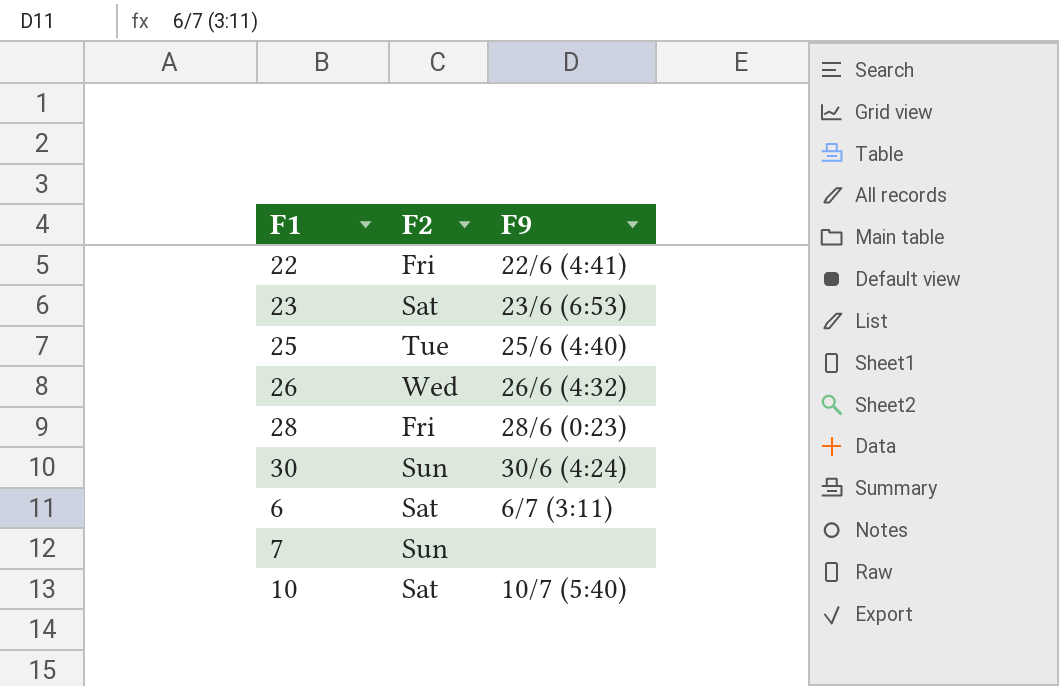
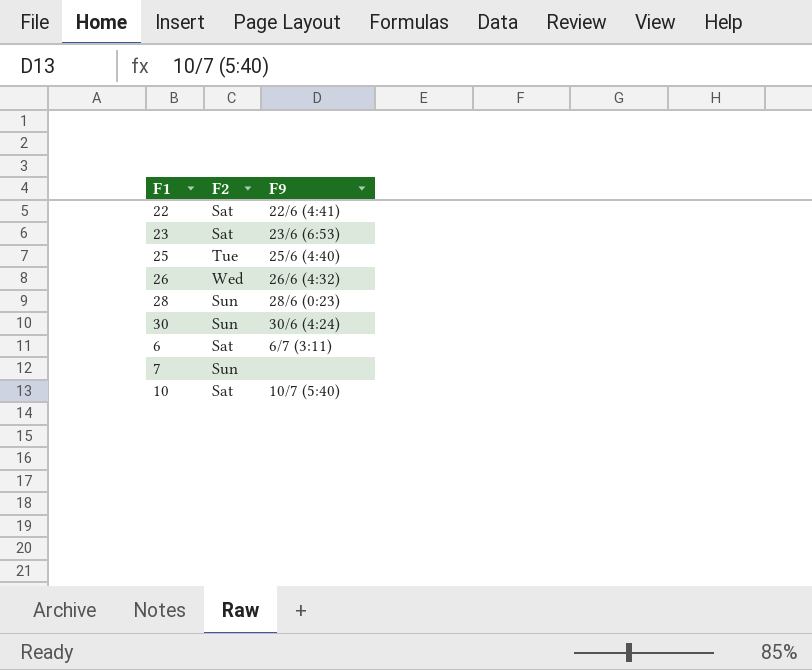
22 | F2: Fri -> Sat
28 | F2: Fri -> Sun

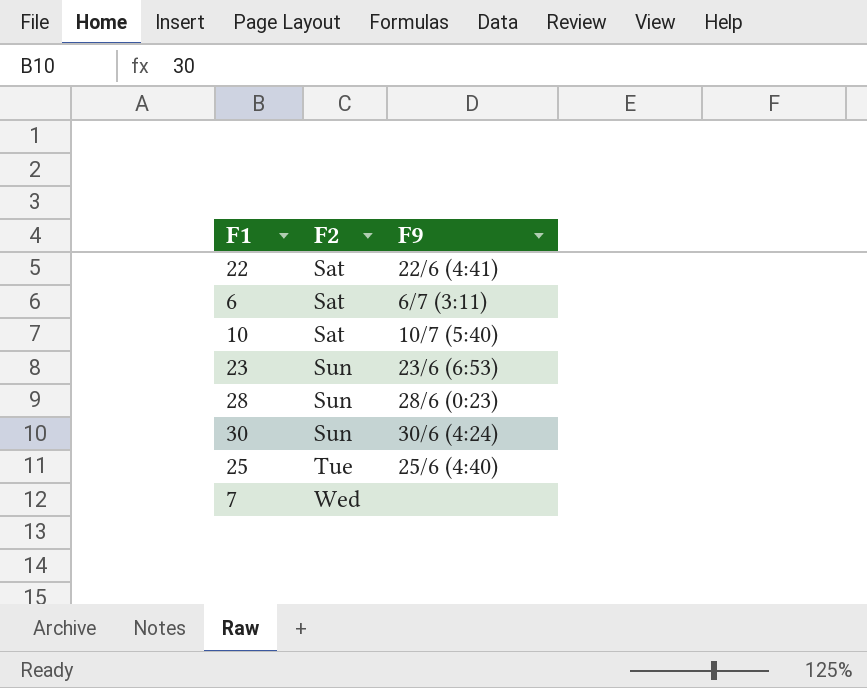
row order: none -> F2 ascending
row 26: Wed | 26/6 (4:32) -> none
23 | F2: Sat -> Sun
7 | F2: Sun -> Wed

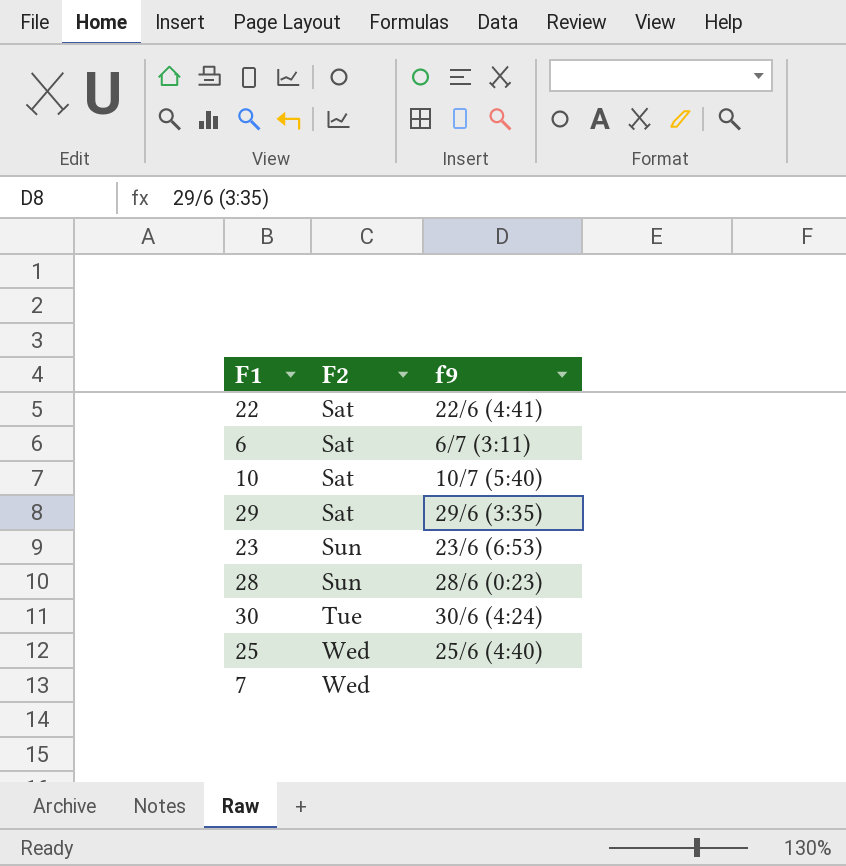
column name: F9 -> f9
row 29: none -> Sat | 29/6 (3:35)
30 | F2: Sun -> Tue
25 | F2: Tue -> Wed

